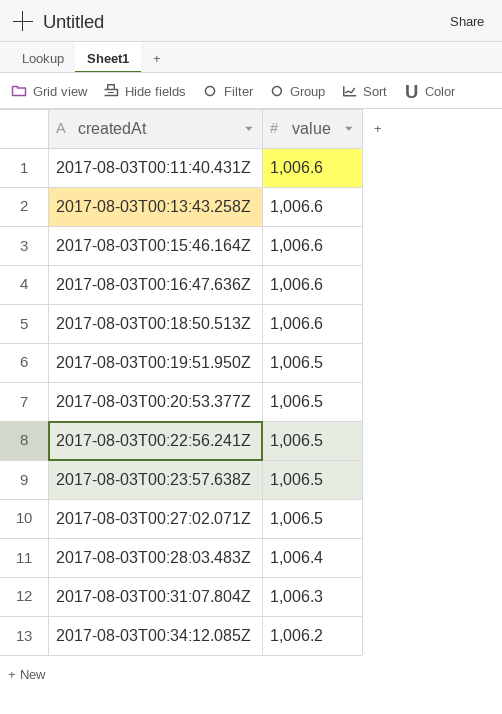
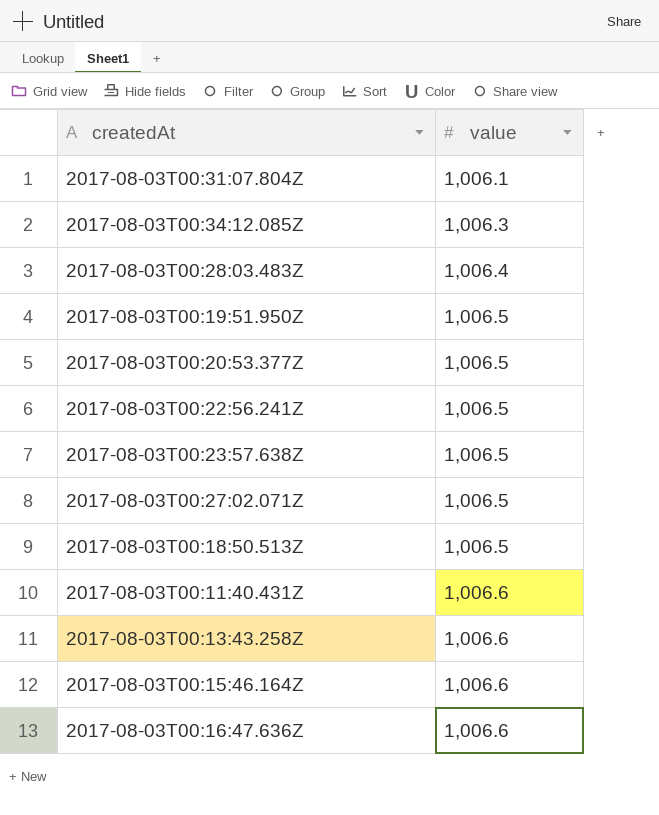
row order: createdAt ascending -> value ascending
2017-08-03T00:31:07.804Z | value: 1,006.3 -> 1,006.1
2017-08-03T00:34:12.085Z | value: 1,006.2 -> 1,006.3
2017-08-03T00:18:50.513Z | value: 1,006.6 -> 1,006.5

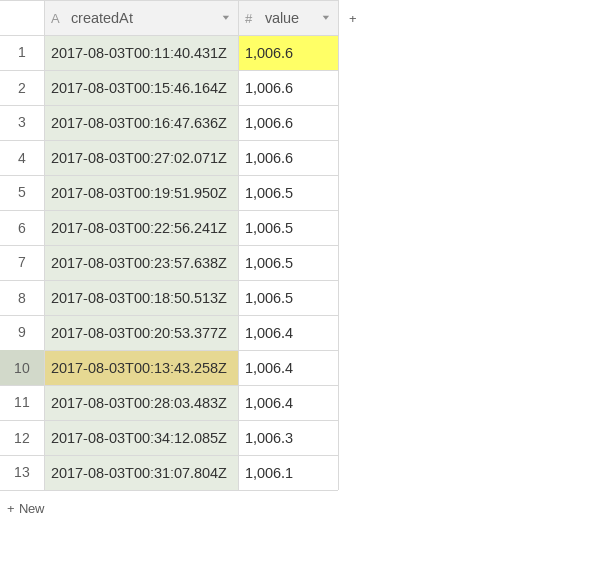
row order: value ascending -> value descending
2017-08-03T00:27:02.071Z | value: 1,006.5 -> 1,006.6
2017-08-03T00:20:53.377Z | value: 1,006.5 -> 1,006.4
2017-08-03T00:13:43.258Z | value: 1,006.6 -> 1,006.4

